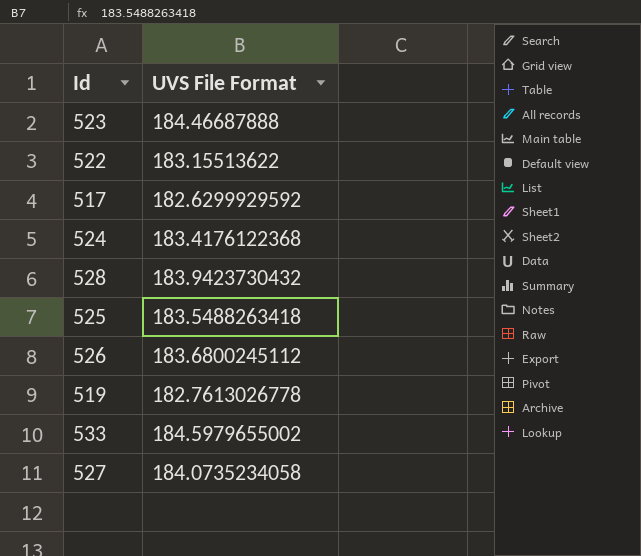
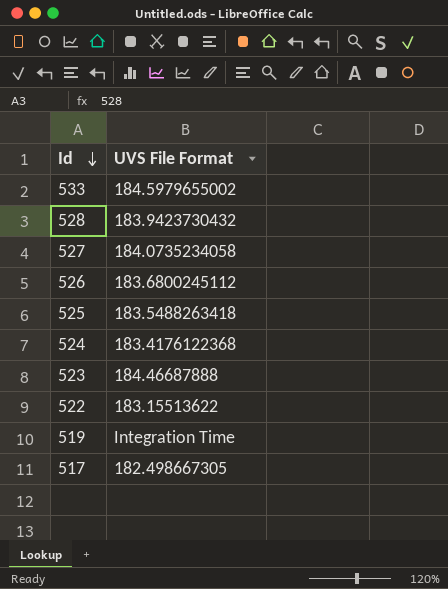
row order: none -> Id descending
519 | UVS File Format: 182.7613026778 -> Integration Time
517 | UVS File Format: 182.6299929592 -> 182.498667305

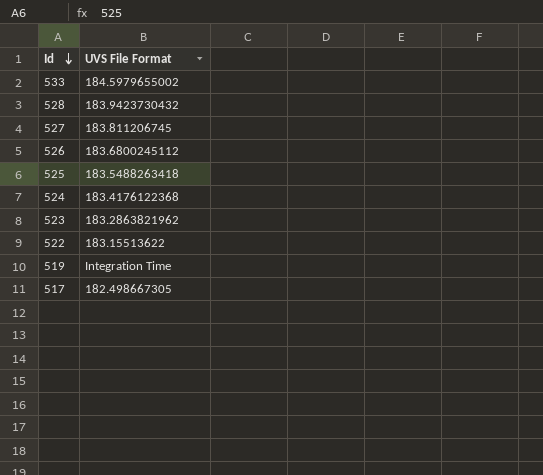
527 | UVS File Format: 184.0735234058 -> 183.811206745
523 | UVS File Format: 184.46687888 -> 183.2863821962

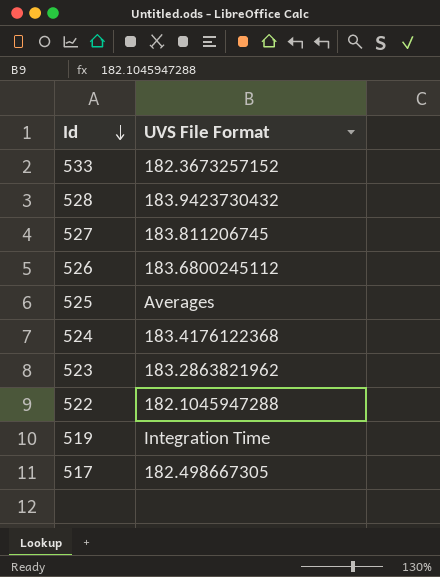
533 | UVS File Format: 184.5979655002 -> 182.3673257152
525 | UVS File Format: 183.5488263418 -> Averages
522 | UVS File Format: 183.15513622 -> 182.1045947288

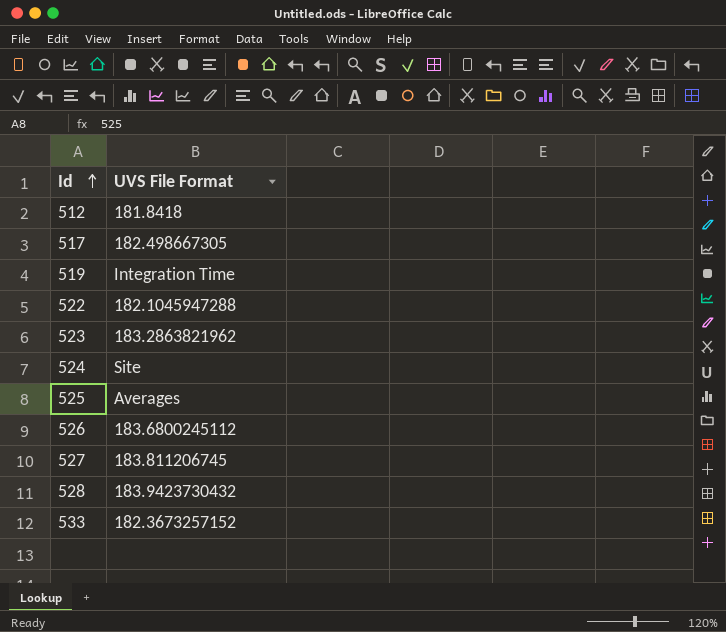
row order: Id descending -> Id ascending
row 512: none -> 181.8418
524 | UVS File Format: 183.4176122368 -> Site

